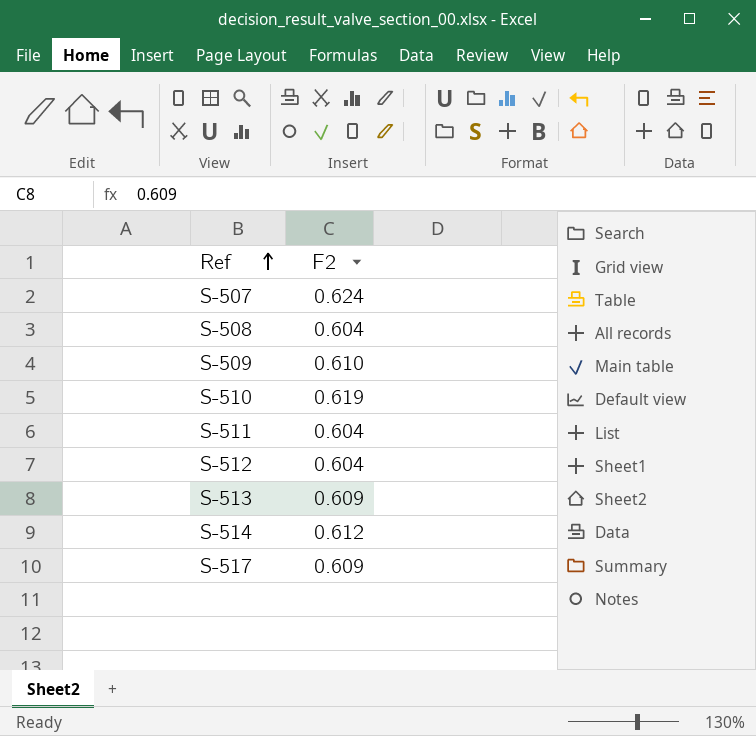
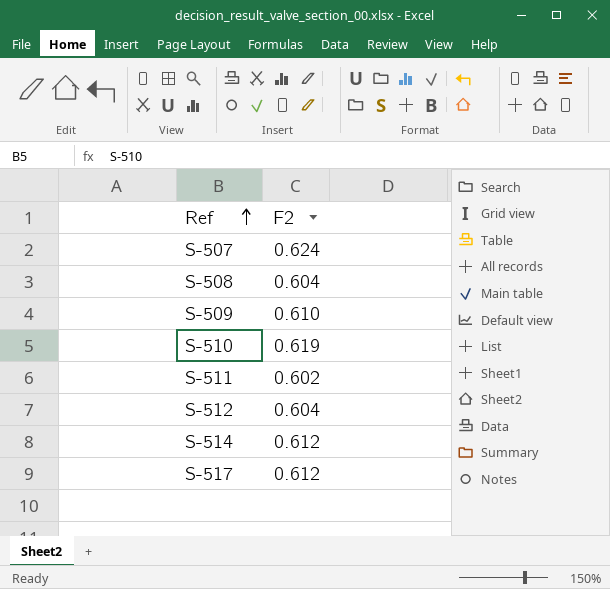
row S-513: 0.609 -> none
S-511 | F2: 0.604 -> 0.602
S-517 | F2: 0.609 -> 0.612

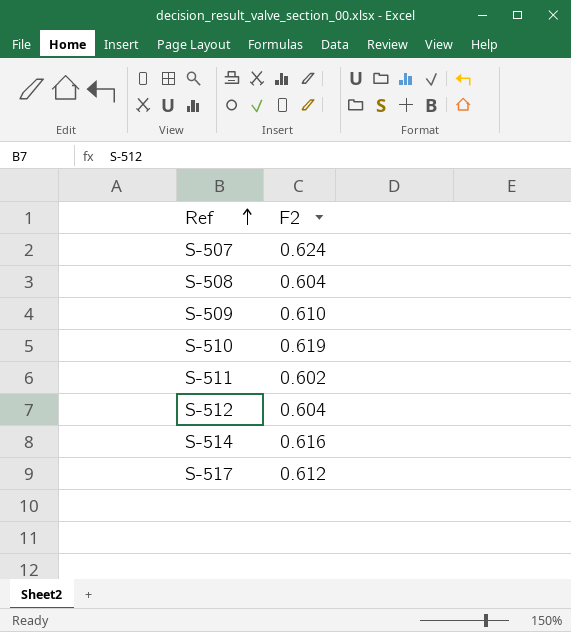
S-514 | F2: 0.612 -> 0.616

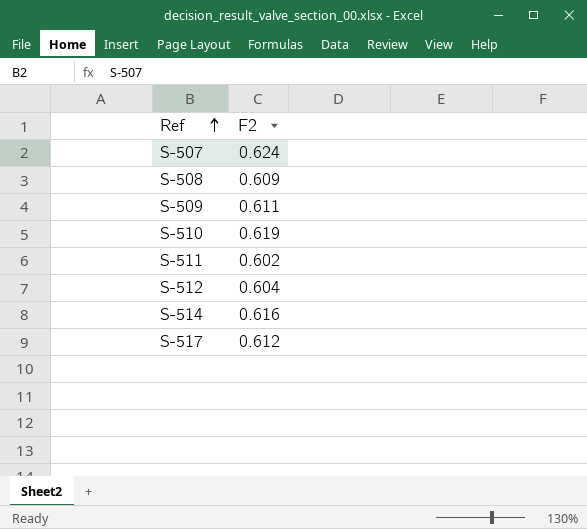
S-508 | F2: 0.604 -> 0.609
S-509 | F2: 0.610 -> 0.611

